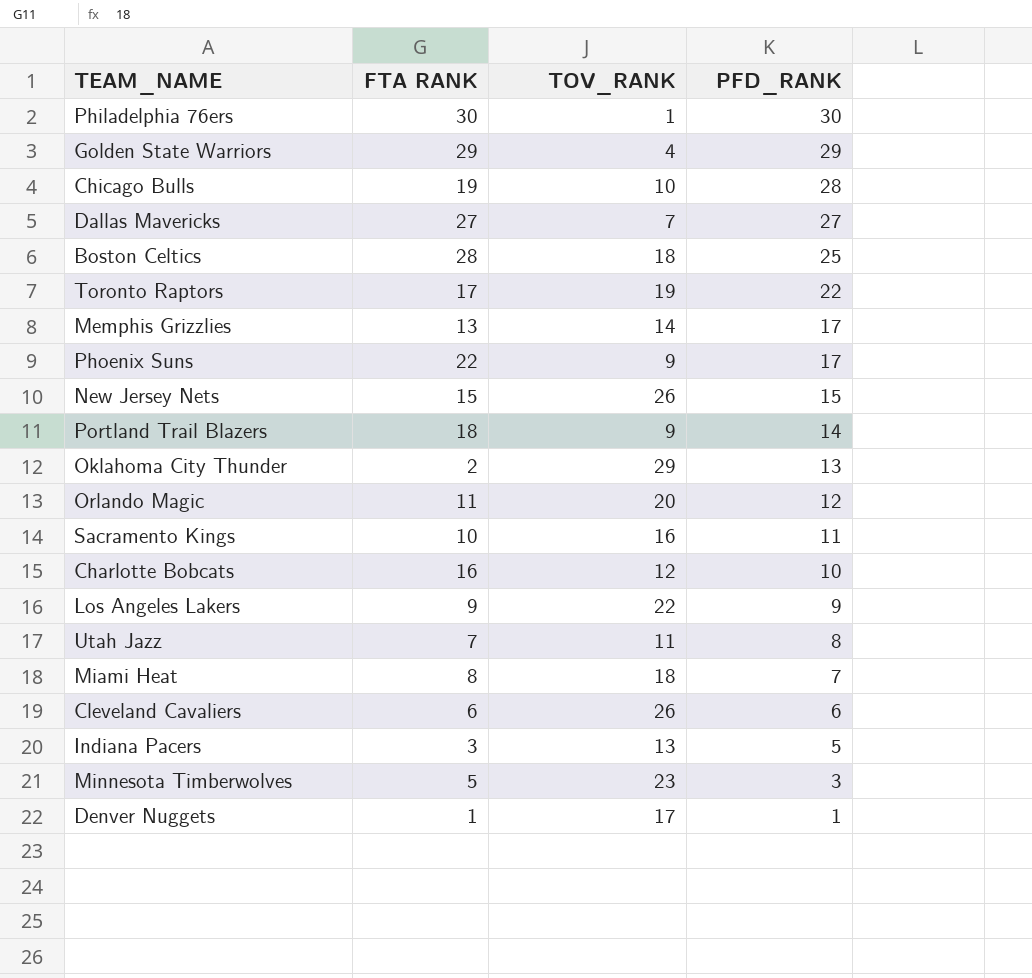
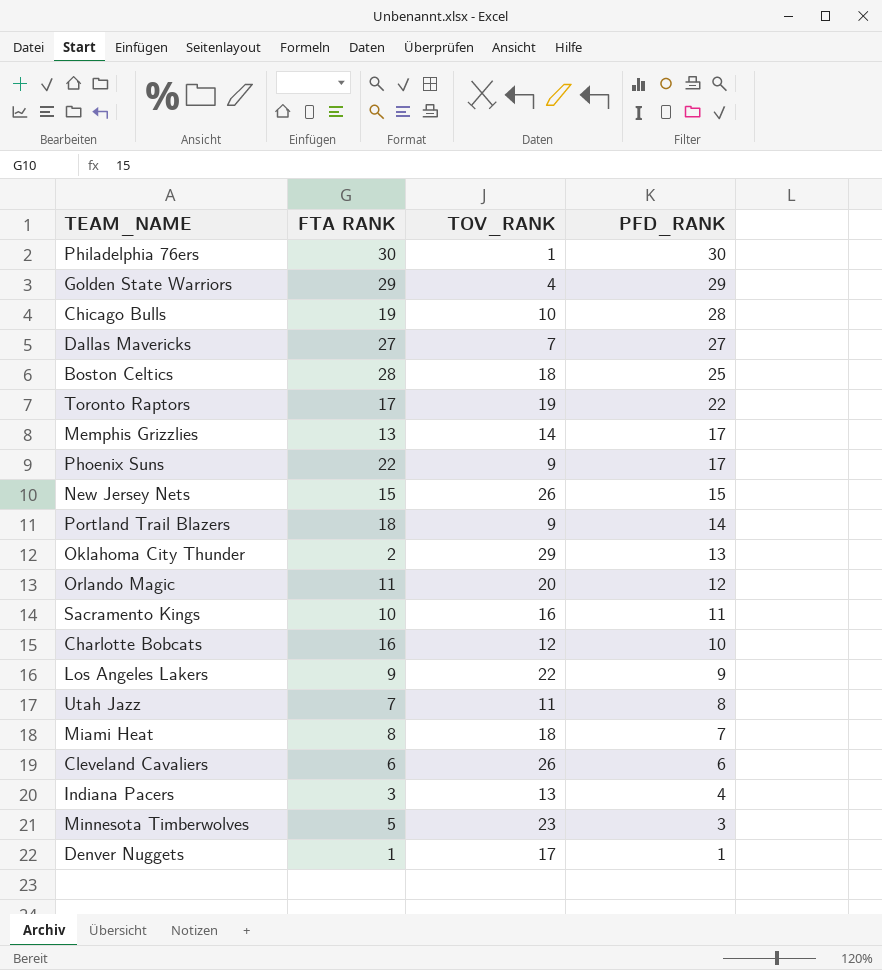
Indiana Pacers | PFD_RANK: 5 -> 4

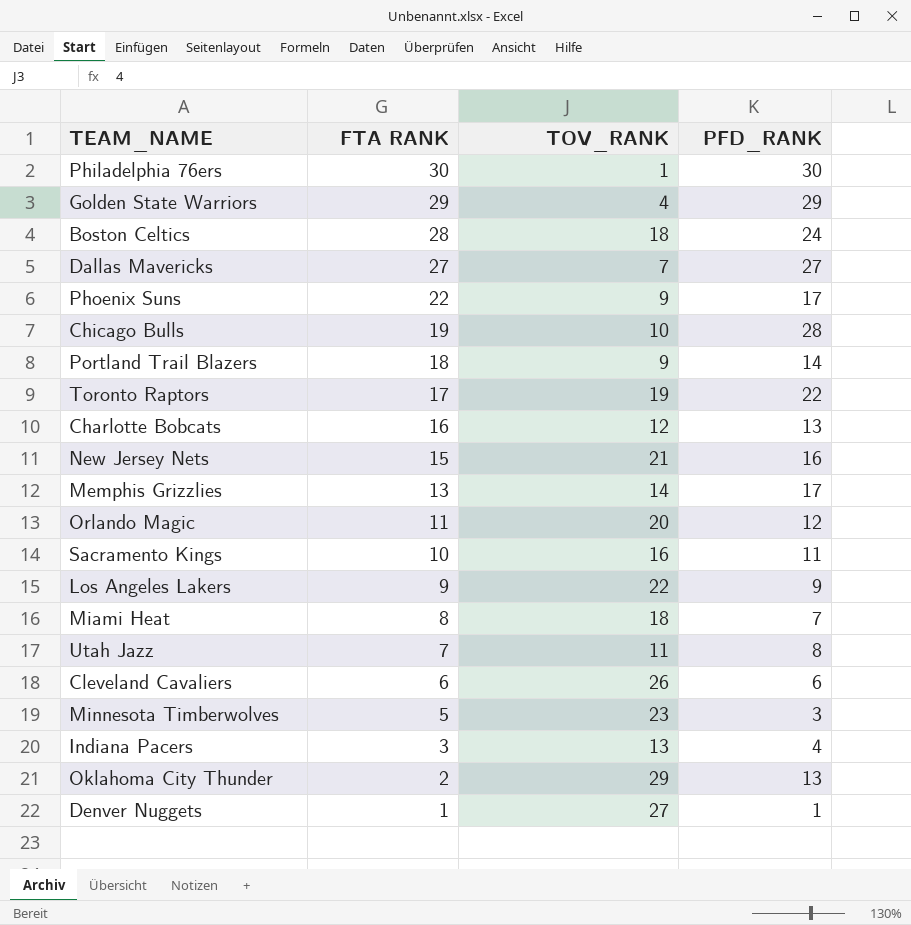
row order: PFD_RANK descending -> FTA RANK descending
Boston Celtics | PFD_RANK: 25 -> 24
Charlotte Bobcats | PFD_RANK: 10 -> 13
New Jersey Nets | TOV_RANK: 26 -> 21
New Jersey Nets | PFD_RANK: 15 -> 16
Denver Nuggets | TOV_RANK: 17 -> 27

